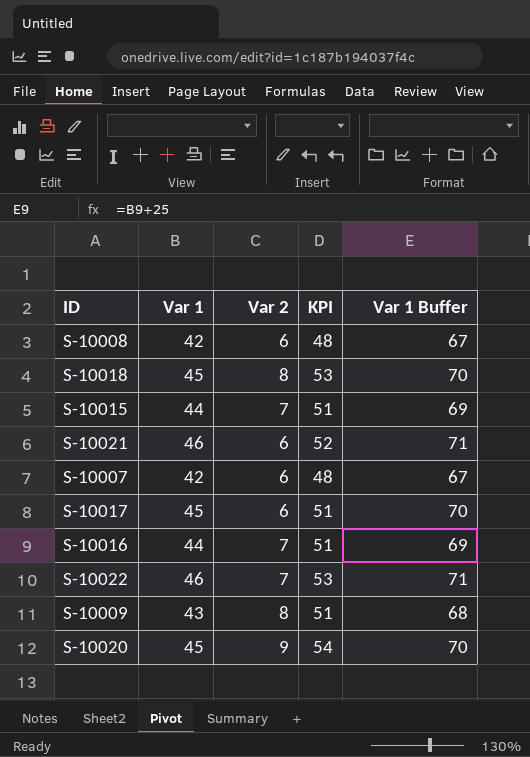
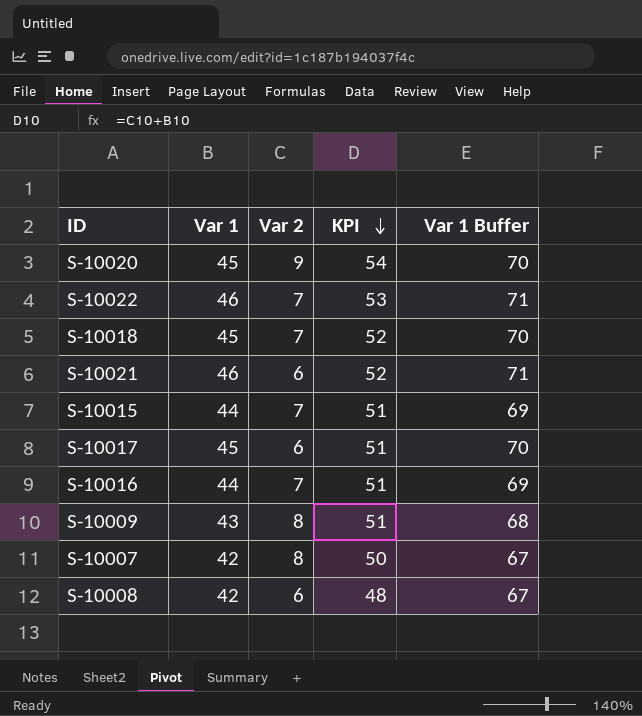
row order: none -> KPI descending
S-10018 | Var 2: 8 -> 7
S-10018 | KPI: 53 -> 52
S-10007 | Var 2: 6 -> 8
S-10007 | KPI: 48 -> 50

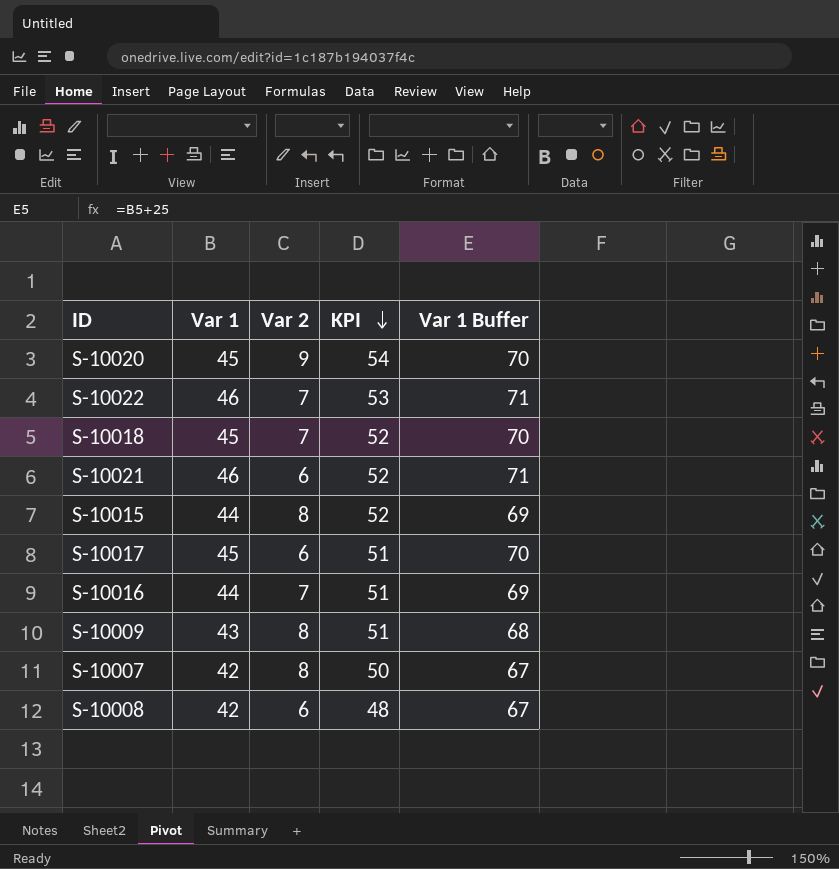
S-10015 | Var 2: 7 -> 8
S-10015 | KPI: 51 -> 52

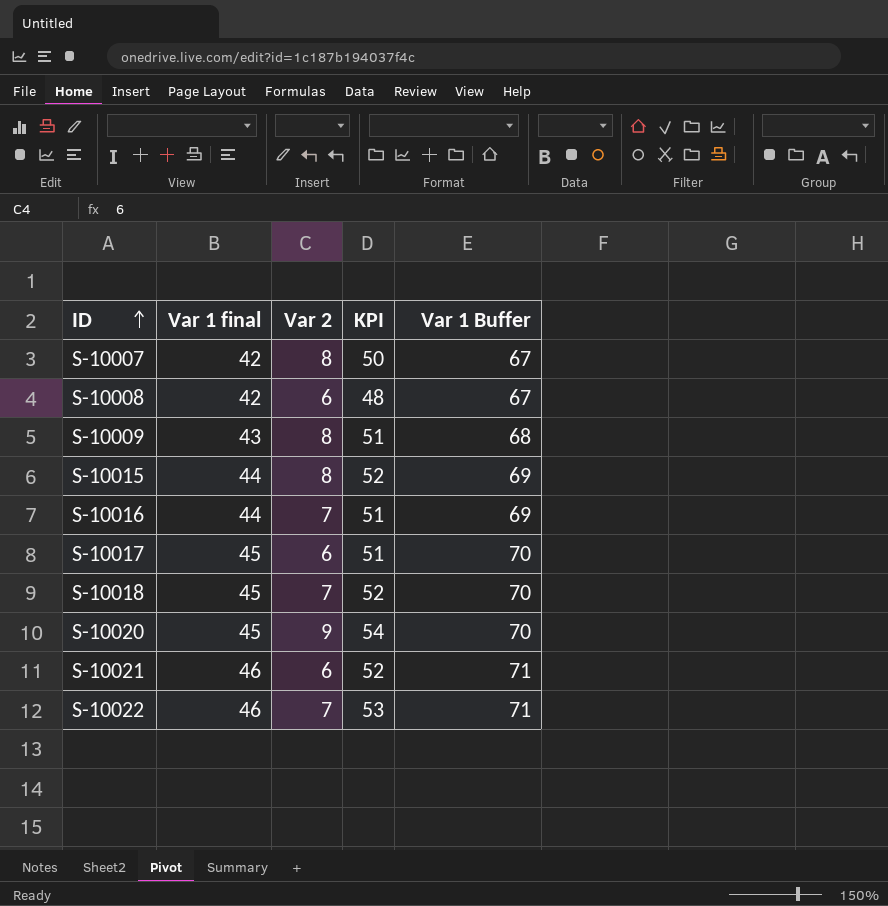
row order: KPI descending -> ID ascending
column name: Var 1 -> Var 1 final

